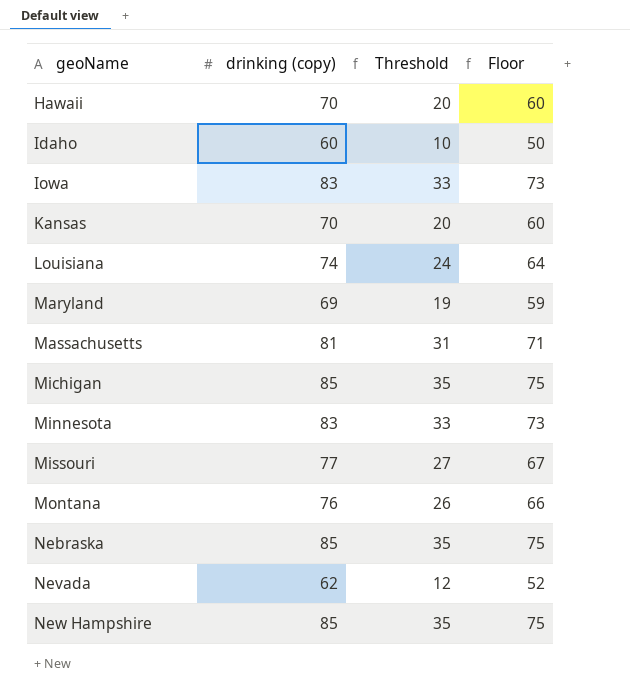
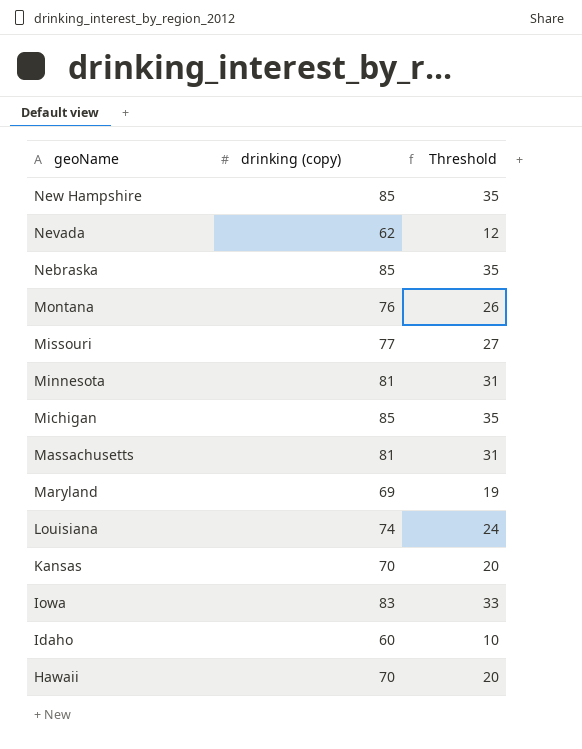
row order: geoName ascending -> geoName descending
column Floor | formula: [drinking (copy)] - 10 -> none
Minnesota | drinking (copy): 83 -> 81
Minnesota | Threshold: 33 -> 31

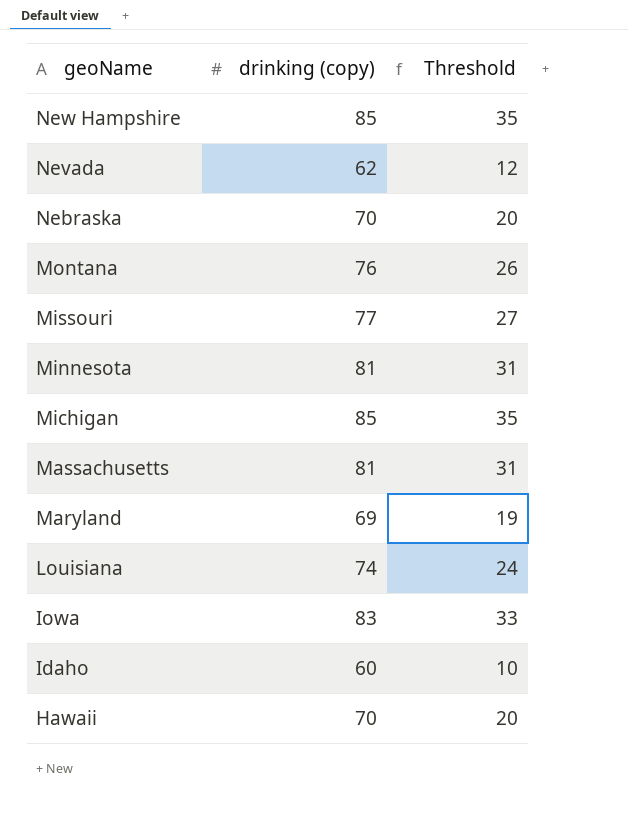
row Kansas: 70 | 20 -> none
Nebraska | drinking (copy): 85 -> 70
Nebraska | Threshold: 35 -> 20

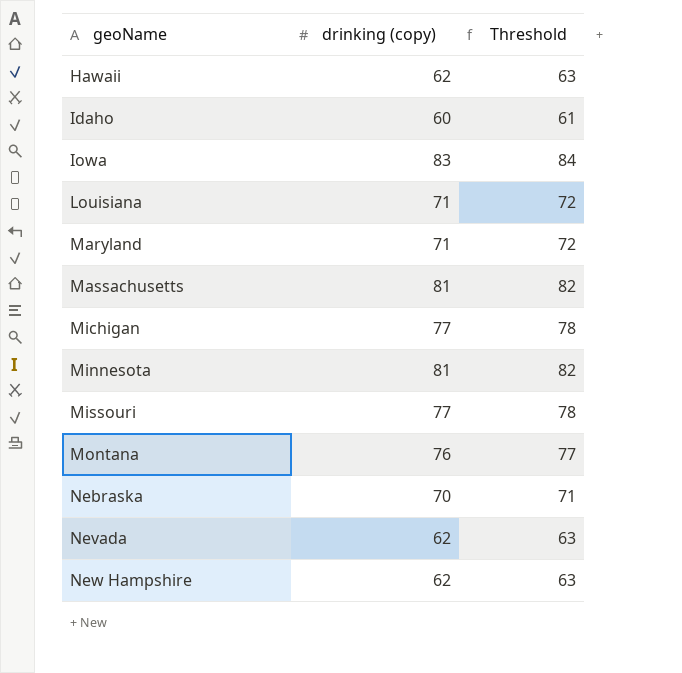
row order: geoName descending -> geoName ascending
column Threshold | formula: [drinking (copy)] - 50 -> [drinking (copy)] + 1
Hawaii | drinking (copy): 70 -> 62
Louisiana | drinking (copy): 74 -> 71
Maryland | drinking (copy): 69 -> 71
Michigan | drinking (copy): 85 -> 77
New Hampshire | drinking (copy): 85 -> 62

